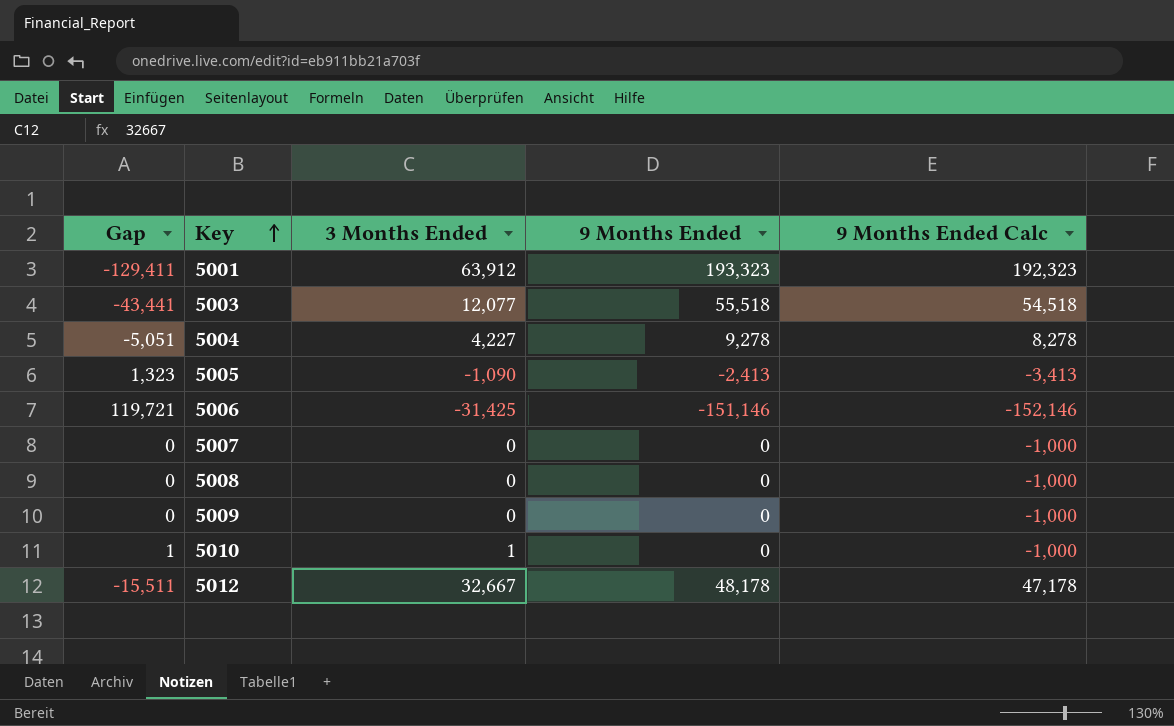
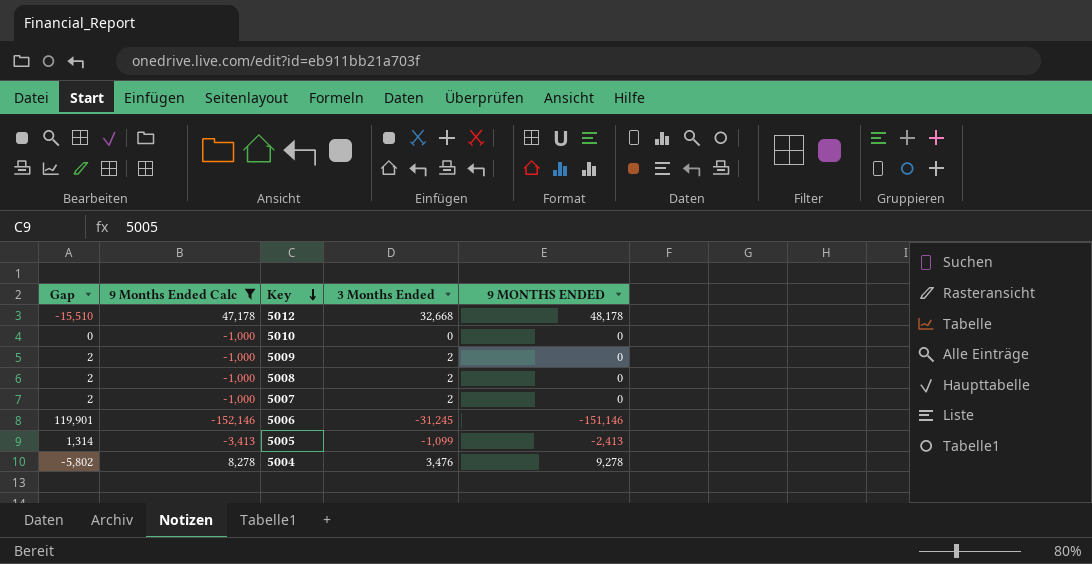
filter: none -> 9 Months Ended Calc <= 47,178
row order: Key ascending -> Key descending
column 9 Months Ended Calc | position: 5 -> 2
column name: 9 Months Ended -> 9 MONTHS ENDED
5012 | Gap: -15,511 -> -15,510
5012 | 3 Months Ended: 32,667 -> 32,668
5010 | Gap: 1 -> 0
5010 | 3 Months Ended: 1 -> 0
5009 | Gap: 0 -> 2
5009 | 3 Months Ended: 0 -> 2
5008 | Gap: 0 -> 2
5008 | 3 Months Ended: 0 -> 2
5007 | Gap: 0 -> 2
5007 | 3 Months Ended: 0 -> 2
5006 | Gap: 119,721 -> 119,901
5006 | 3 Months Ended: -31,425 -> -31,245
5005 | Gap: 1,323 -> 1,314
5005 | 3 Months Ended: -1,090 -> -1,099
5004 | Gap: -5,051 -> -5,802
5004 | 3 Months Ended: 4,227 -> 3,476

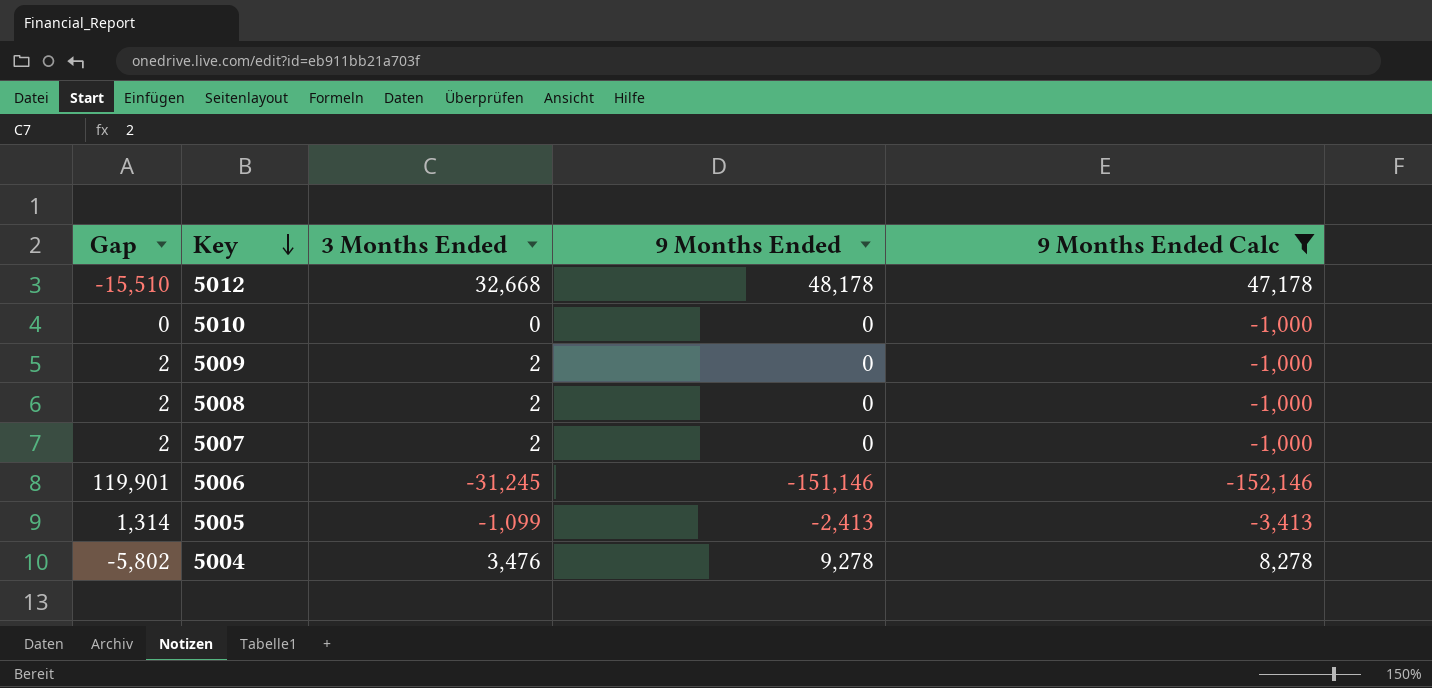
column name: 9 MONTHS ENDED -> 9 Months Ended
column 9 Months Ended Calc | position: 2 -> 5

